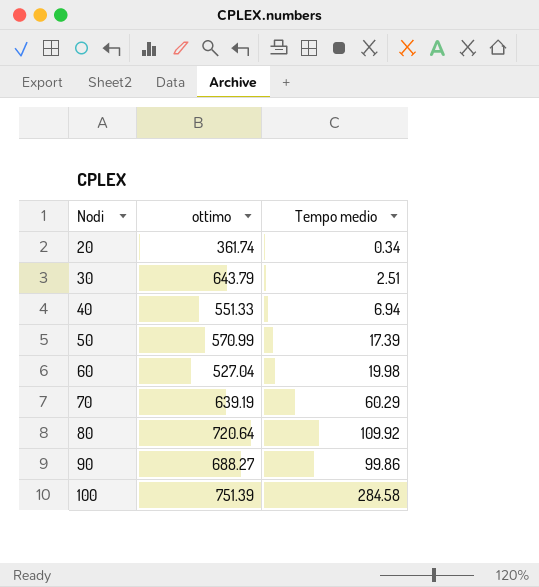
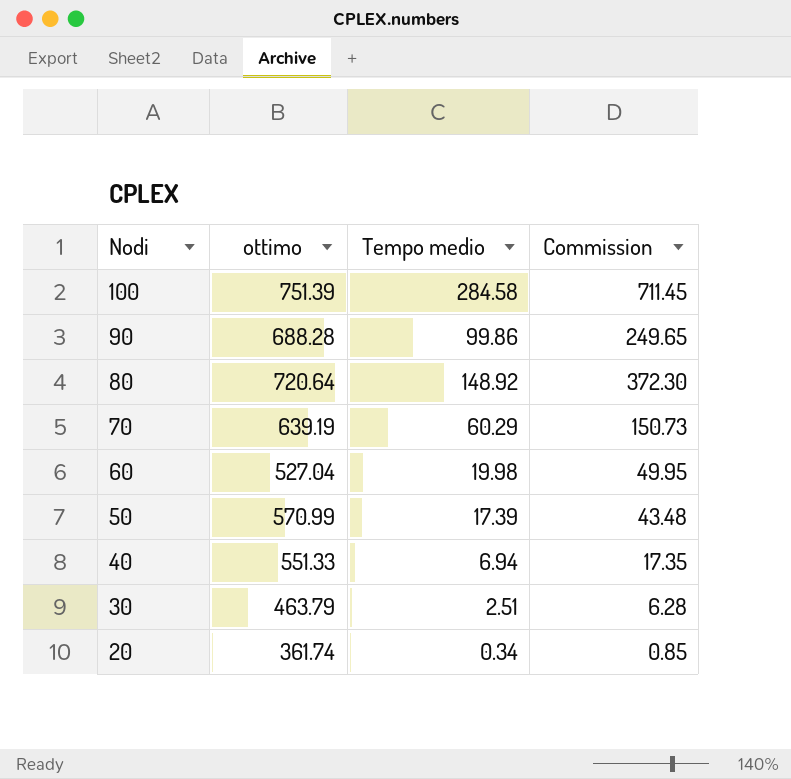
row order: Nodi ascending -> Nodi descending
column Commission | formula: none -> [Tempo medio] * 2.5
90 | ottimo: 688.27 -> 688.28
80 | Tempo medio: 109.92 -> 148.92
30 | ottimo: 643.79 -> 463.79

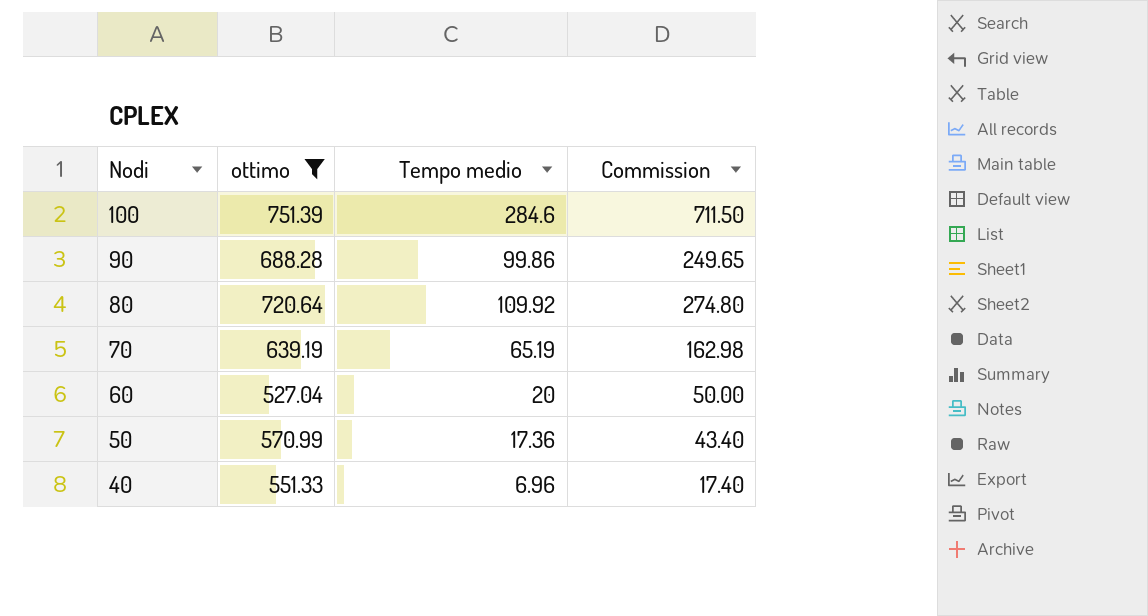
filter: none -> ottimo >= 527.04
100 | Tempo medio: 284.58 -> 284.6
100 | Commission: 711.45 -> 711.50
80 | Tempo medio: 148.92 -> 109.92
80 | Commission: 372.30 -> 274.80
70 | Tempo medio: 60.29 -> 65.19
70 | Commission: 150.73 -> 162.98
60 | Tempo medio: 19.98 -> 20
60 | Commission: 49.95 -> 50.00
50 | Tempo medio: 17.39 -> 17.36
50 | Commission: 43.48 -> 43.40
40 | Tempo medio: 6.94 -> 6.96
40 | Commission: 17.35 -> 17.40

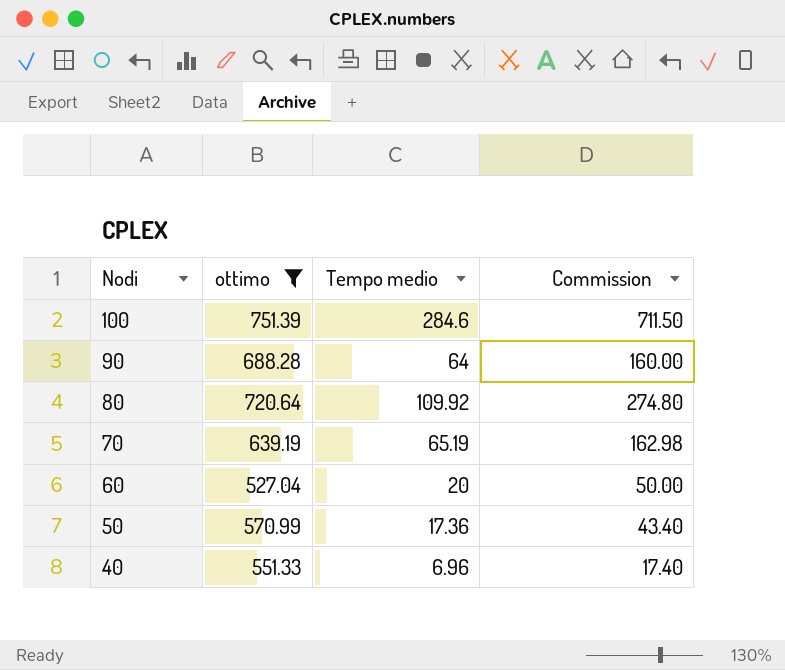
90 | Tempo medio: 99.86 -> 64
90 | Commission: 249.65 -> 160.00

